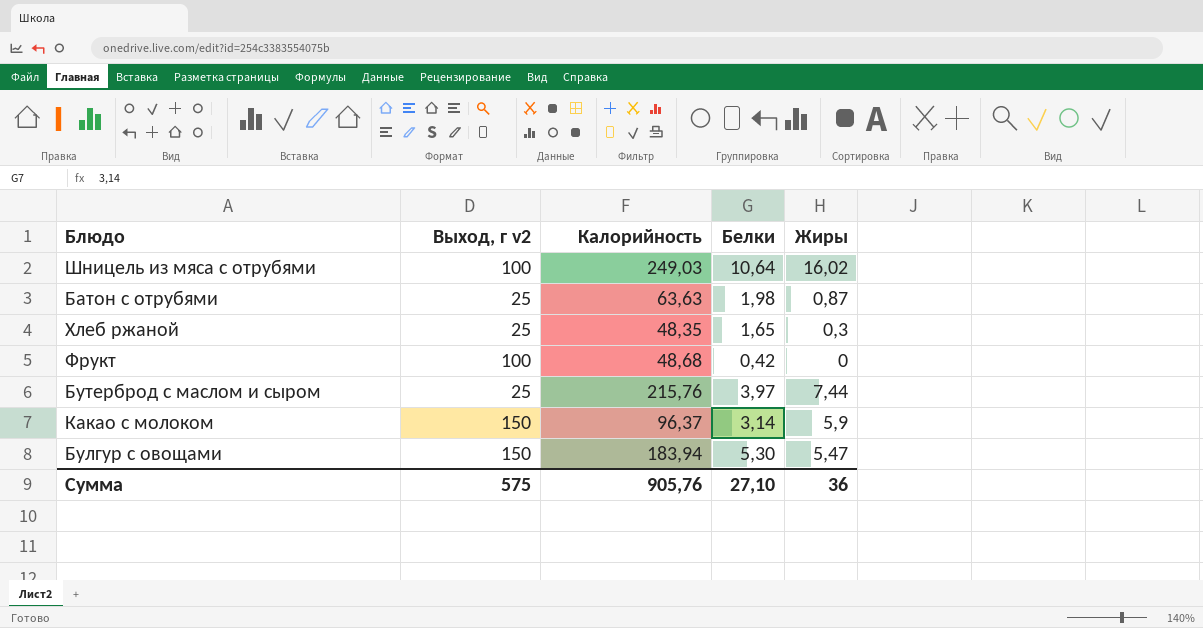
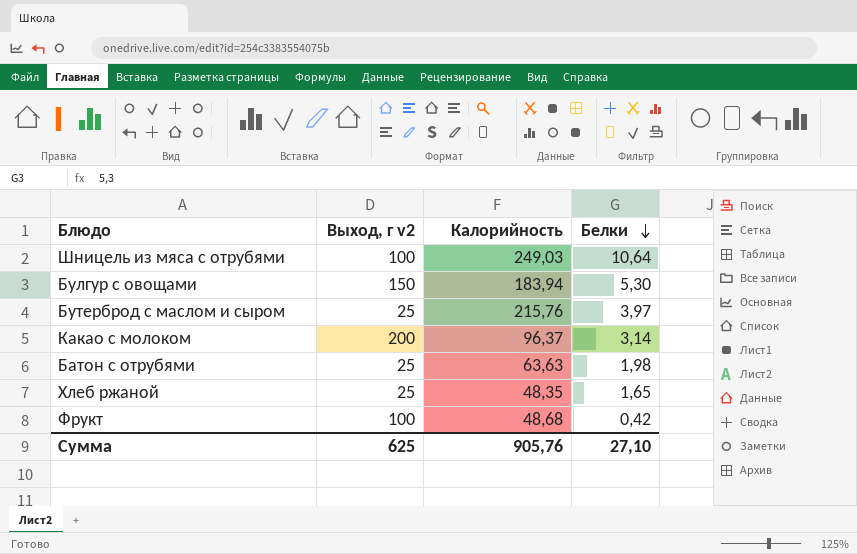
row order: none -> Белки descending
column Жиры | position: 5 -> none
Какао с молоком | Выход, г v2: 150 -> 200
Сумма | Выход, г v2: 575 -> 625

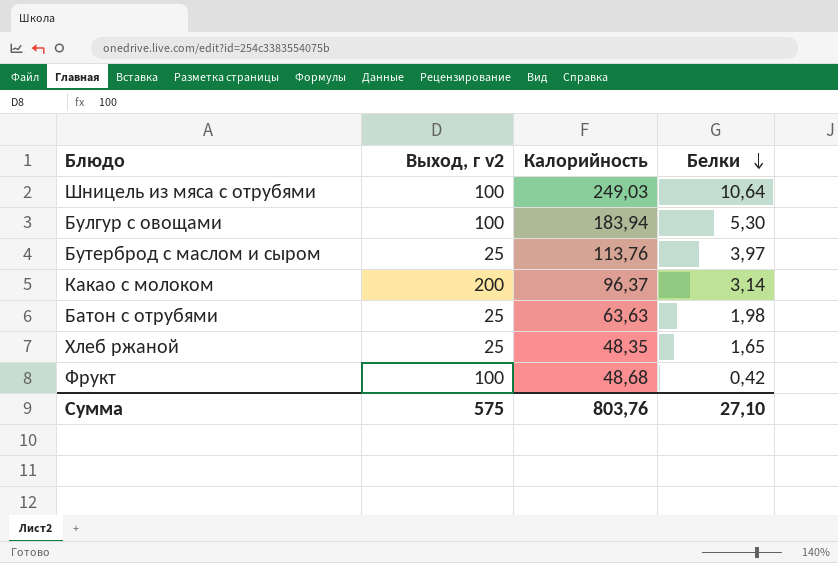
Булгур с овощами | Выход, г v2: 150 -> 100
Бутерброд с маслом и сыром | Калорийность: 215,76 -> 113,76
Сумма | Выход, г v2: 625 -> 575
Сумма | Калорийность: 905,76 -> 803,76

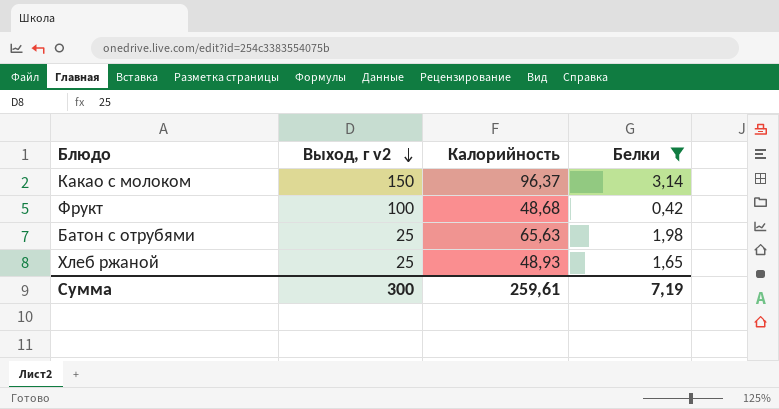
filter: none -> Белки <= 3,14
row order: Белки descending -> Выход, г v2 descending
Какао с молоком | Выход, г v2: 200 -> 150
Батон с отрубями | Калорийность: 63,63 -> 65,63
Хлеб ржаной | Калорийность: 48,35 -> 48,93
Сумма | Выход, г v2: 575 -> 300
Сумма | Калорийность: 803,76 -> 259,61
Сумма | Белки: 27,10 -> 7,19

